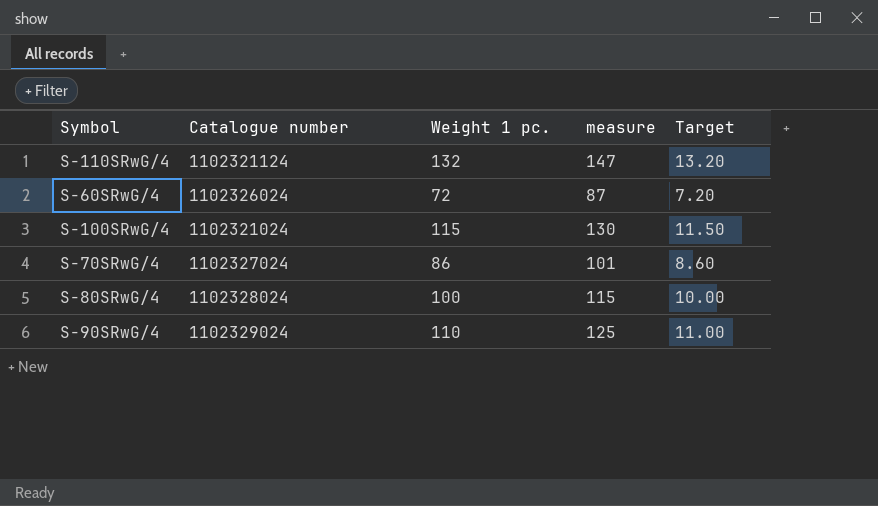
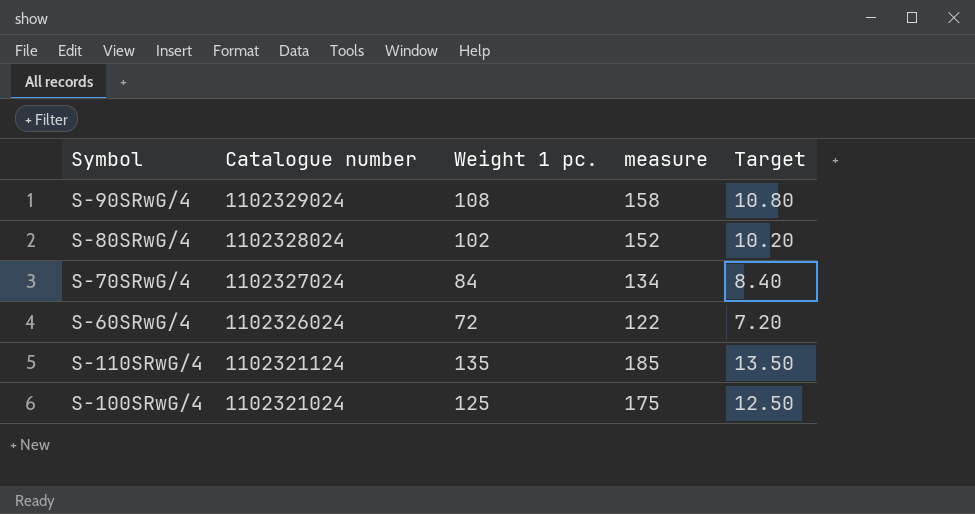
row order: none -> Catalogue number descending
column measure | formula: [Weight 1 pc.] + 15 -> [Weight 1 pc.] + 50
S-90SRwG/4 | Weight 1 pc.: 110 -> 108
S-90SRwG/4 | Target: 11.00 -> 10.80
S-80SRwG/4 | Weight 1 pc.: 100 -> 102
S-80SRwG/4 | Target: 10.00 -> 10.20
S-70SRwG/4 | Weight 1 pc.: 86 -> 84
S-70SRwG/4 | Target: 8.60 -> 8.40
S-110SRwG/4 | Weight 1 pc.: 132 -> 135
S-110SRwG/4 | Target: 13.20 -> 13.50
S-100SRwG/4 | Weight 1 pc.: 115 -> 125
S-100SRwG/4 | Target: 11.50 -> 12.50

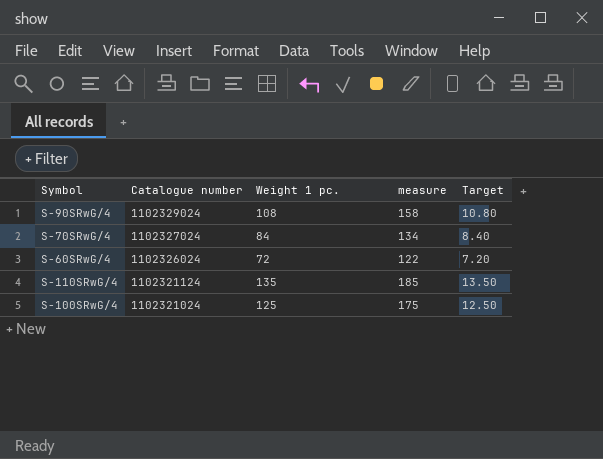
row S-80SRwG/4: 1102328024 | 102 | 152 | 10.20 -> none

